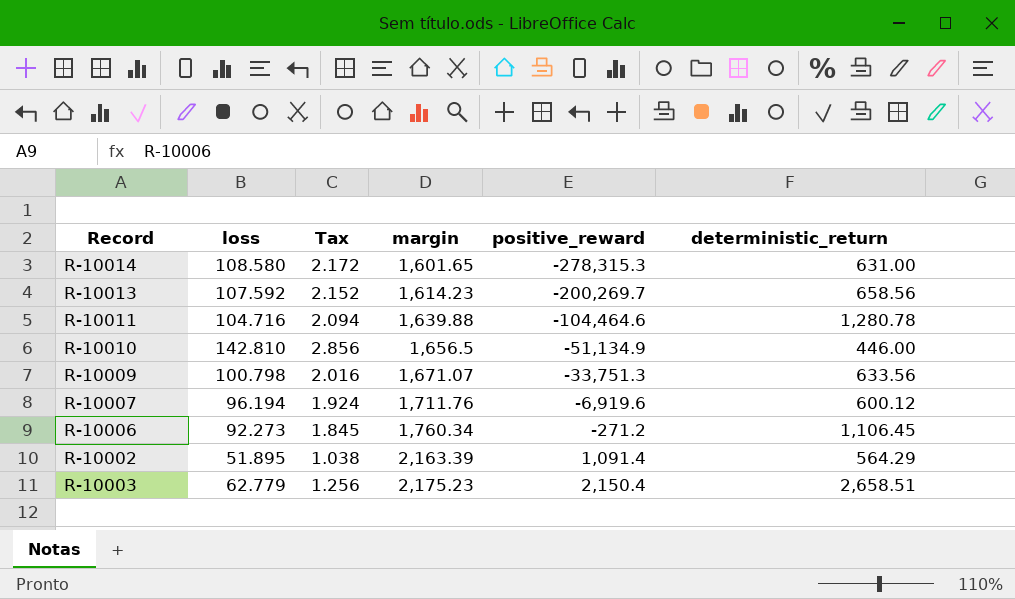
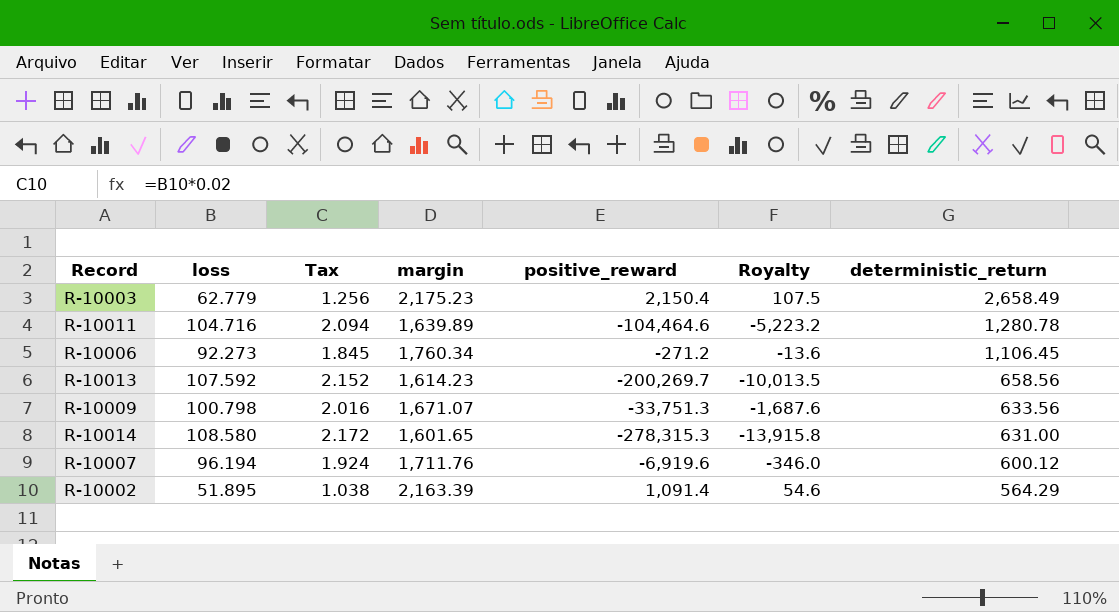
row order: margin ascending -> deterministic_return descending
column Royalty | formula: none -> [positive_reward] * 0.05
row R-10010: 142.810 | 2.856 | 1,656.5 | -51,134.9 | 446.00 -> none
R-10003 | deterministic_return: 2,658.51 -> 2,658.49
R-10011 | margin: 1,639.88 -> 1,639.89

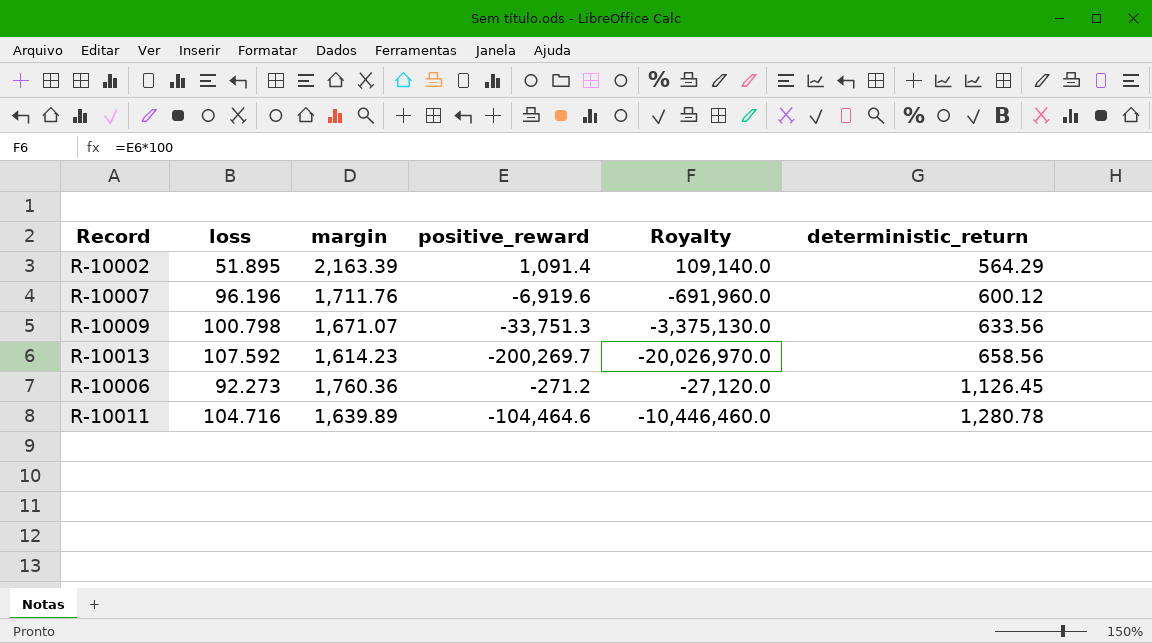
row order: deterministic_return descending -> deterministic_return ascending
column Tax | formula: [loss] * 0.02 -> none
column Royalty | formula: [positive_reward] * 0.05 -> [positive_reward] * 100
row R-10003: 62.779 | 1.256 | 2,175.23 | 2,150.4 | 107.5 | 2,658.49 -> none
row R-10014: 108.580 | 2.172 | 1,601.65 | -278,315.3 | -13,915.8 | 631.00 -> none
R-10007 | loss: 96.194 -> 96.196
R-10006 | margin: 1,760.34 -> 1,760.36
R-10006 | deterministic_return: 1,106.45 -> 1,126.45

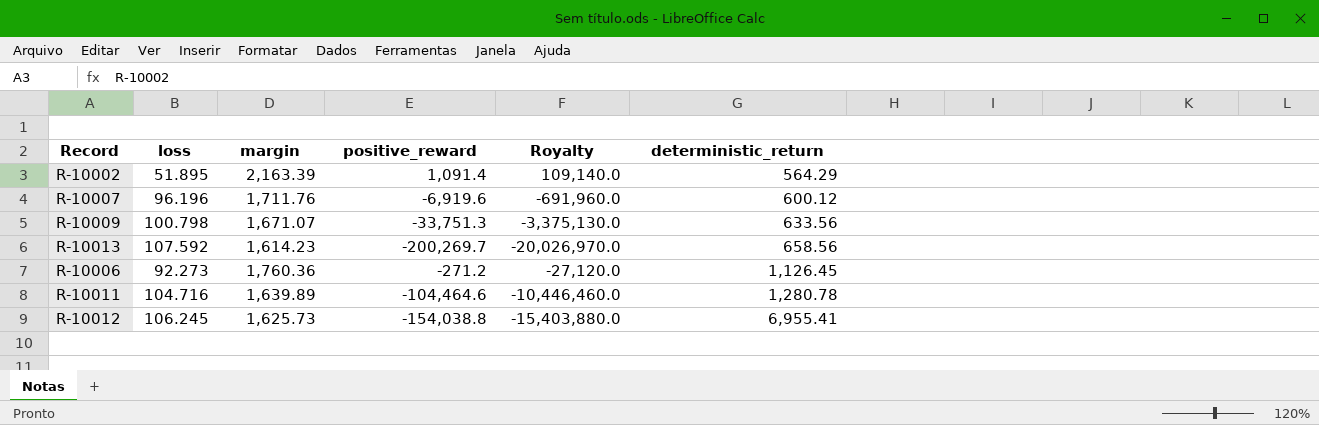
row R-10012: none -> 106.245 | 1,625.73 | -154,038.8 | -15,403,880.0 | 6,955.41

